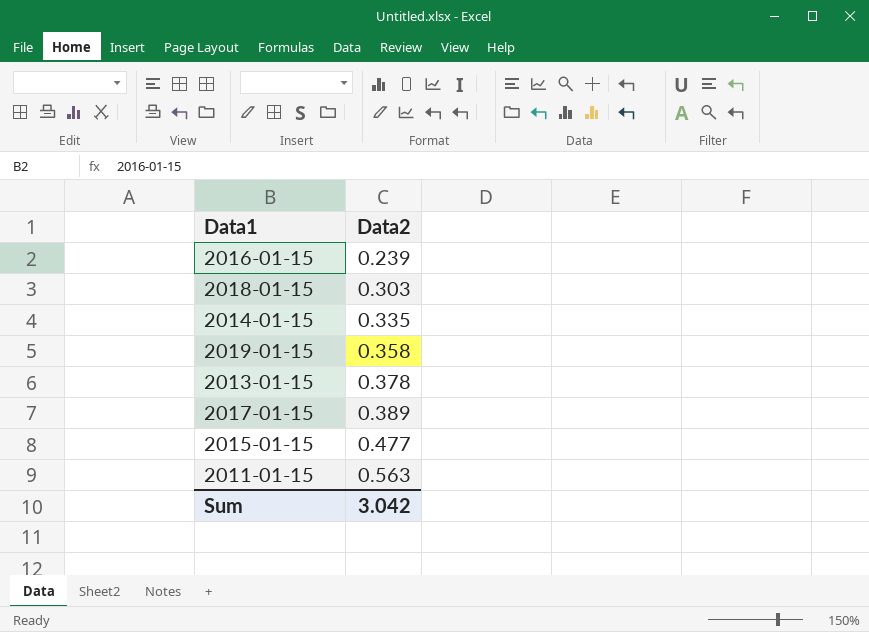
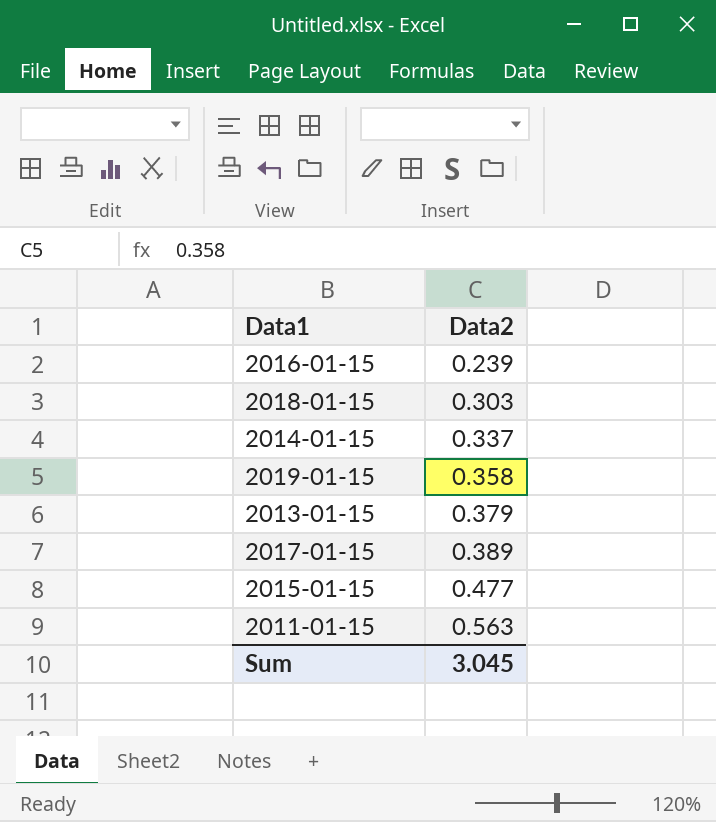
2014-01-15 | Data2: 0.335 -> 0.337
2013-01-15 | Data2: 0.378 -> 0.379
Sum | Data2: 3.042 -> 3.045

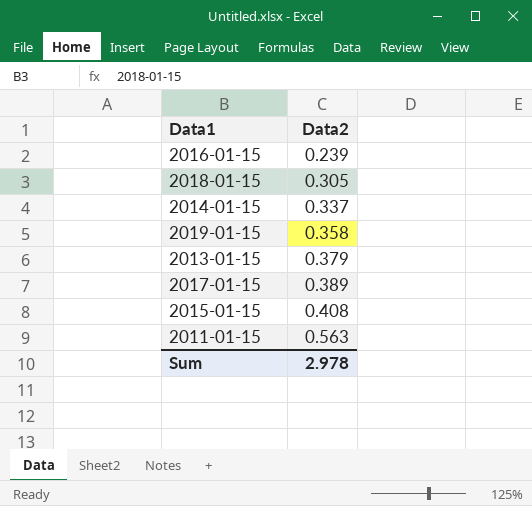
2018-01-15 | Data2: 0.303 -> 0.305
2015-01-15 | Data2: 0.477 -> 0.408
Sum | Data2: 3.045 -> 2.978

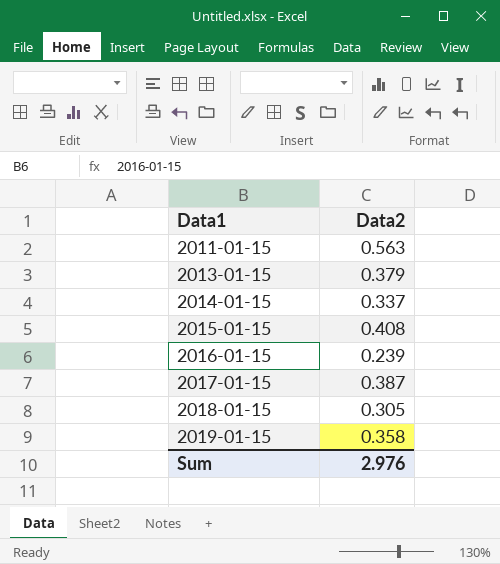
row order: Data2 ascending -> Data1 ascending
2017-01-15 | Data2: 0.389 -> 0.387
Sum | Data2: 2.978 -> 2.976

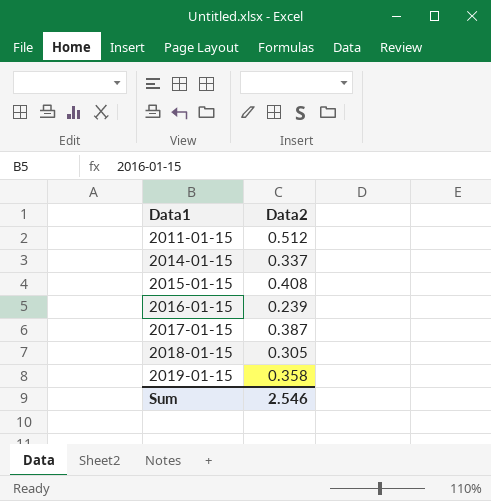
row 2013-01-15: 0.379 -> none
2011-01-15 | Data2: 0.563 -> 0.512
Sum | Data2: 2.976 -> 2.546

